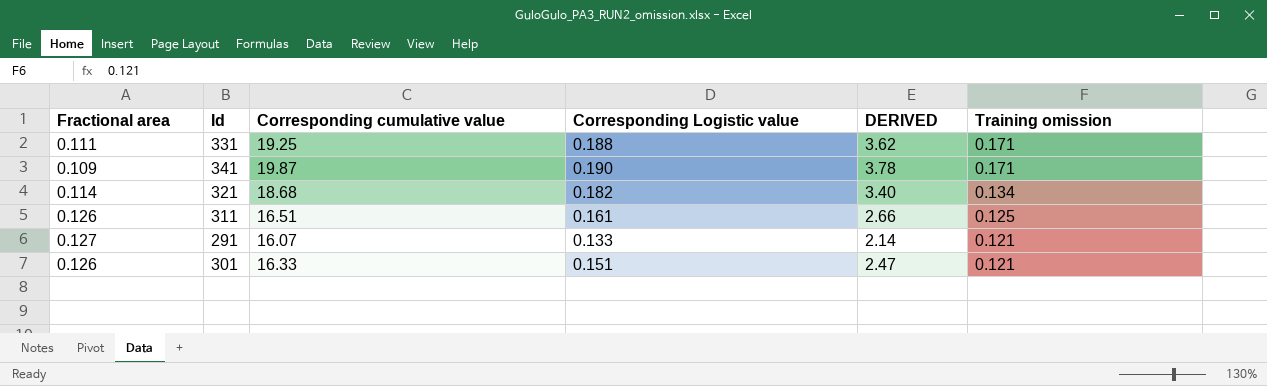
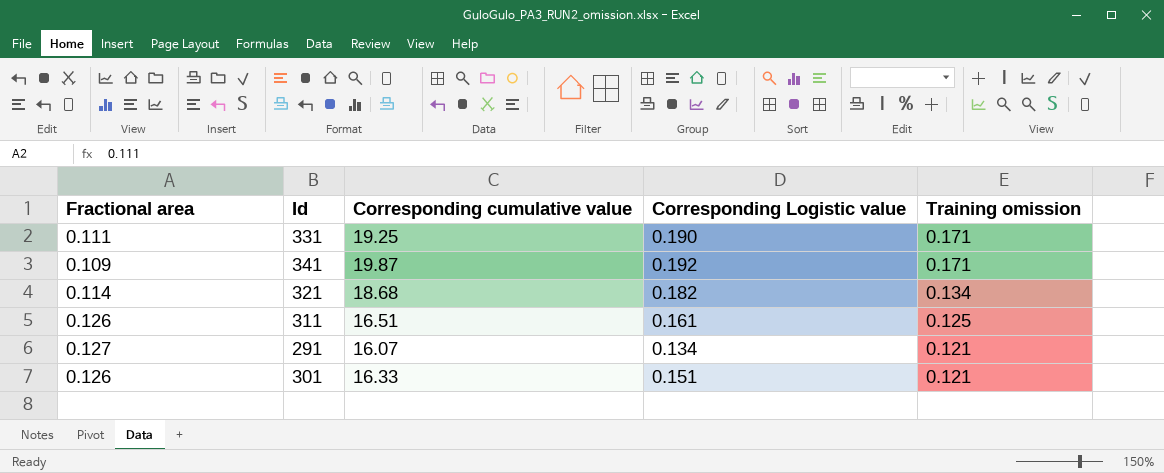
column DERIVED | formula: [Corresponding cumulative value] * [Corresponding Logistic value] -> none
331 | Corresponding Logistic value: 0.188 -> 0.190
341 | Corresponding Logistic value: 0.190 -> 0.192
291 | Corresponding Logistic value: 0.133 -> 0.134

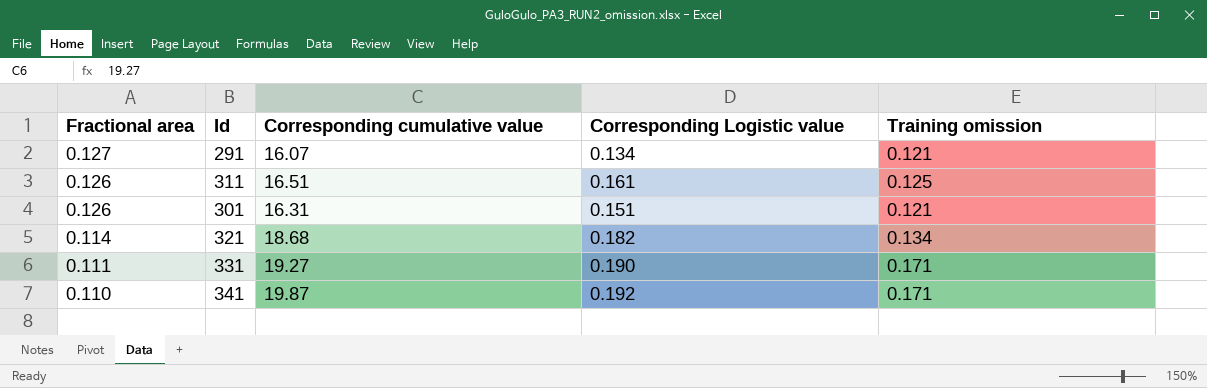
row order: Training omission descending -> Fractional area descending
301 | Corresponding cumulative value: 16.33 -> 16.31
331 | Corresponding cumulative value: 19.25 -> 19.27
341 | Fractional area: 0.109 -> 0.110

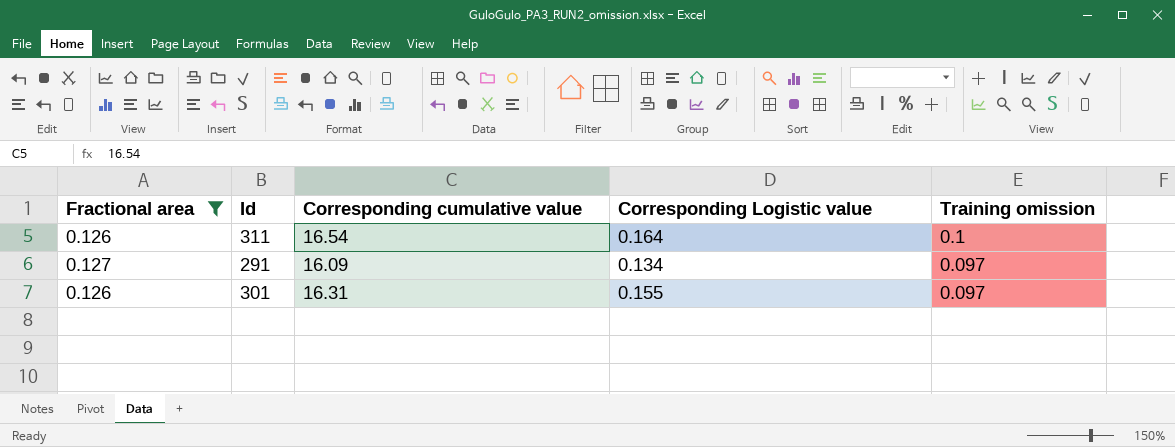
filter: none -> Fractional area >= 0.126
row order: Fractional area descending -> Training omission descending
311 | Corresponding cumulative value: 16.51 -> 16.54
311 | Corresponding Logistic value: 0.161 -> 0.164
311 | Training omission: 0.125 -> 0.1
291 | Corresponding cumulative value: 16.07 -> 16.09
291 | Training omission: 0.121 -> 0.097
301 | Corresponding Logistic value: 0.151 -> 0.155
301 | Training omission: 0.121 -> 0.097

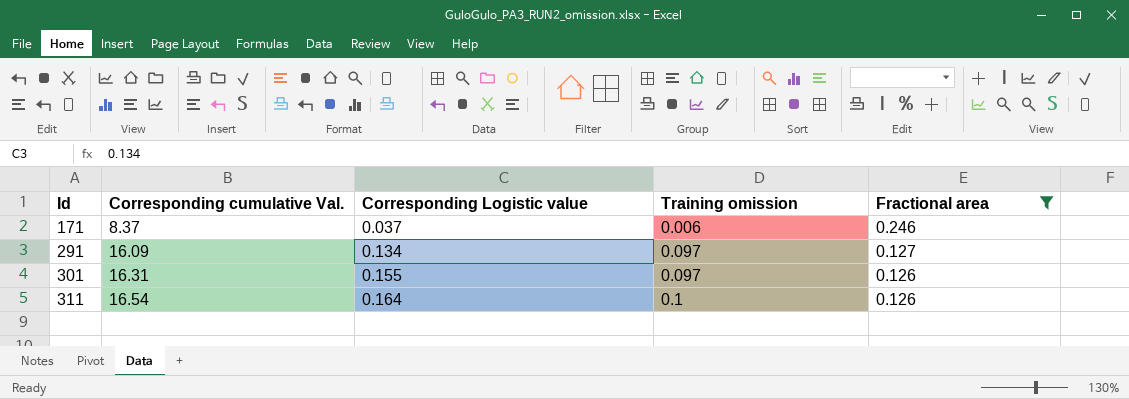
row order: Training omission descending -> Id ascending
column name: Corresponding cumulative value -> Corresponding cumulative Val.
column Fractional area | position: 1 -> 5
row 171: none -> 8.37 | 0.037 | 0.006 | 0.246

